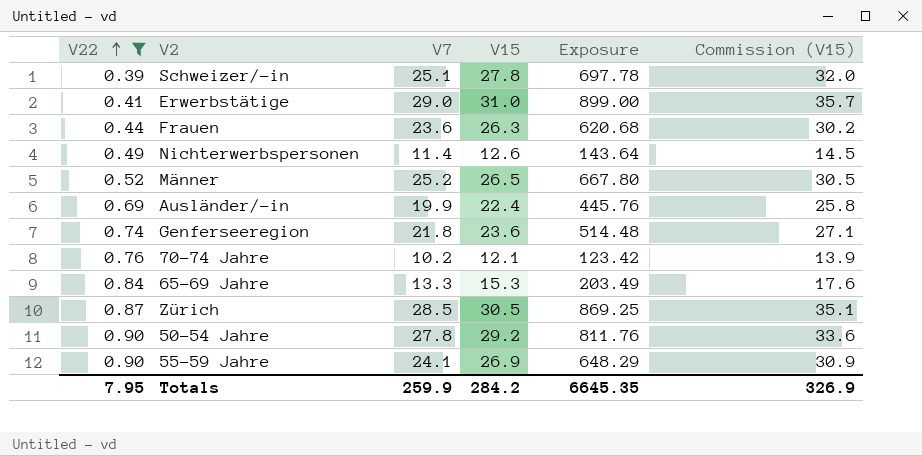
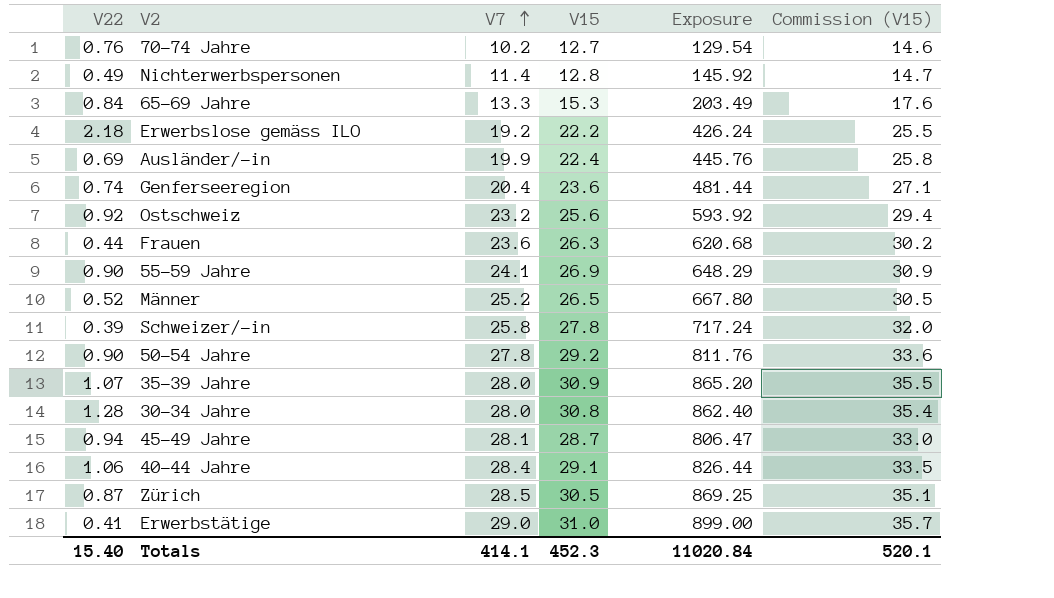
filter: V22 <= 0.90 -> none
row order: V22 ascending -> V7 ascending
70–74 Jahre | V15: 12.1 -> 12.7
70–74 Jahre | Exposure: 123.42 -> 129.54
70–74 Jahre | Commission (V15): 13.9 -> 14.6
Nichterwerbspersonen | V15: 12.6 -> 12.8
Nichterwerbspersonen | Exposure: 143.64 -> 145.92
Nichterwerbspersonen | Commission (V15): 14.5 -> 14.7
Genferseeregion | V7: 21.8 -> 20.4
Genferseeregion | Exposure: 514.48 -> 481.44
Schweizer/-in | V7: 25.1 -> 25.8
Schweizer/-in | Exposure: 697.78 -> 717.24
Totals | V22: 7.95 -> 15.40
Totals | V7: 259.9 -> 414.1
Totals | V15: 284.2 -> 452.3
Totals | Exposure: 6645.35 -> 11020.84
Totals | Commission (V15): 326.9 -> 520.1

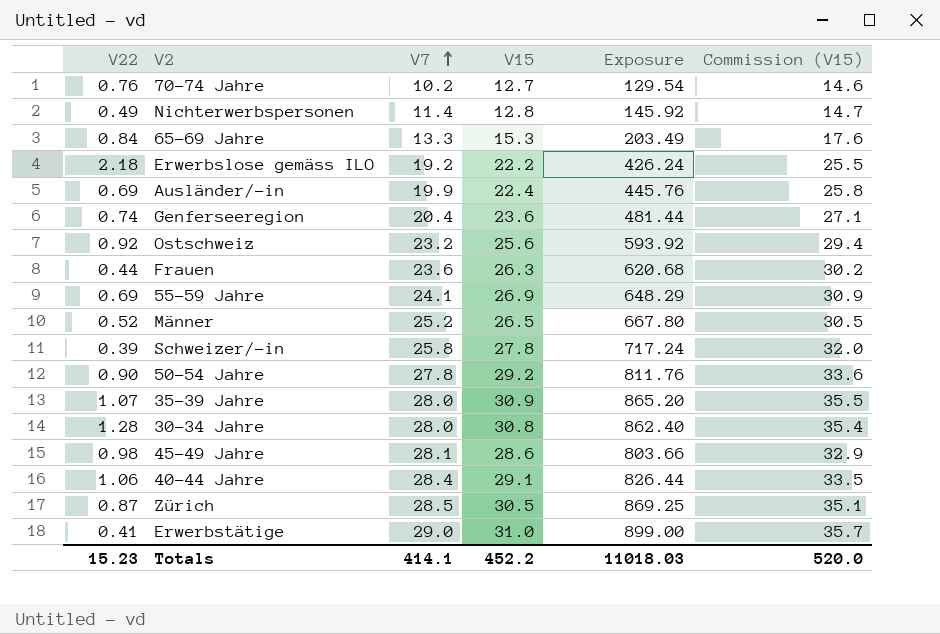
55–59 Jahre | V22: 0.90 -> 0.69
45–49 Jahre | V22: 0.94 -> 0.98
45–49 Jahre | V15: 28.7 -> 28.6
45–49 Jahre | Exposure: 806.47 -> 803.66
45–49 Jahre | Commission (V15): 33.0 -> 32.9
Totals | V22: 15.40 -> 15.23
Totals | V15: 452.3 -> 452.2
Totals | Exposure: 11020.84 -> 11018.03
Totals | Commission (V15): 520.1 -> 520.0

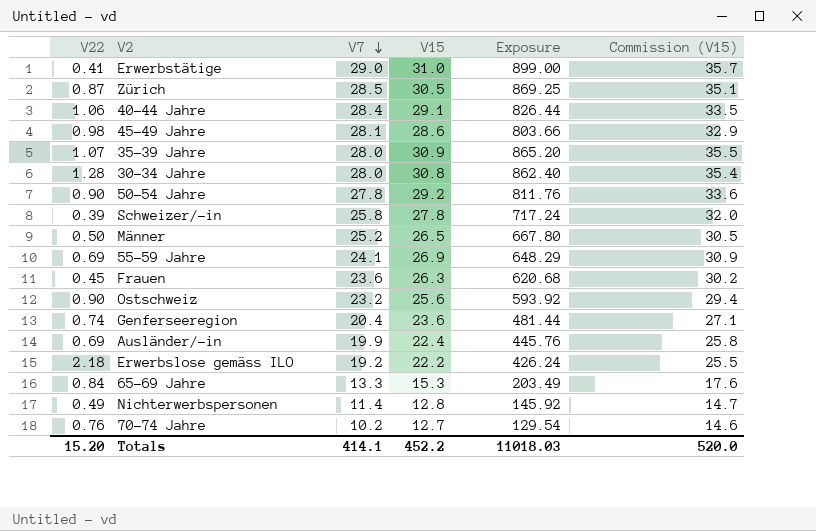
row order: V7 ascending -> V7 descending
Männer | V22: 0.52 -> 0.50
Frauen | V22: 0.44 -> 0.45
Ostschweiz | V22: 0.92 -> 0.90
Totals | V22: 15.23 -> 15.20

